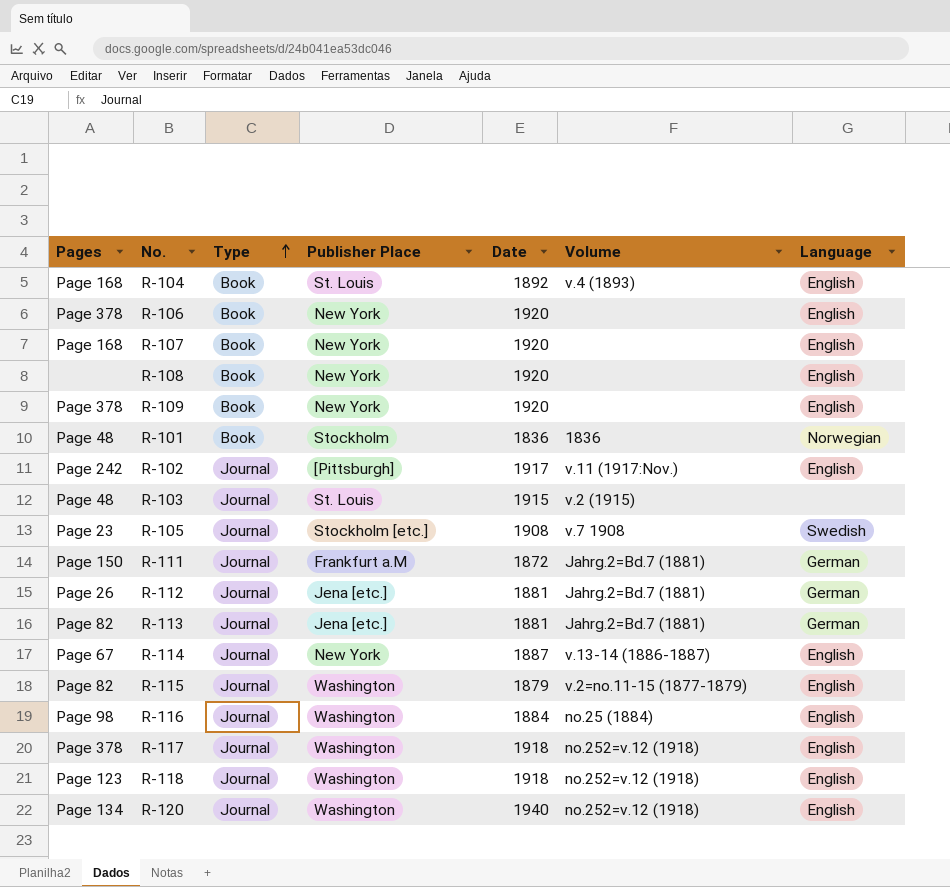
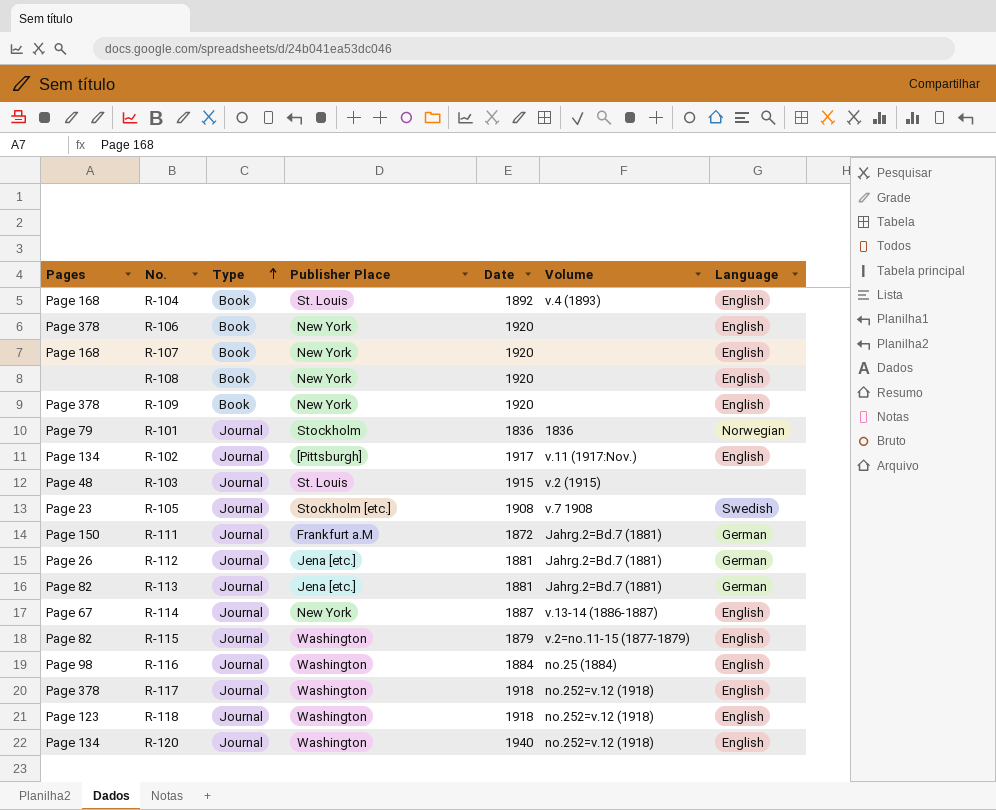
R-101 | Pages: Page 48 -> Page 79
R-101 | Type: Book -> Journal
R-102 | Pages: Page 242 -> Page 134

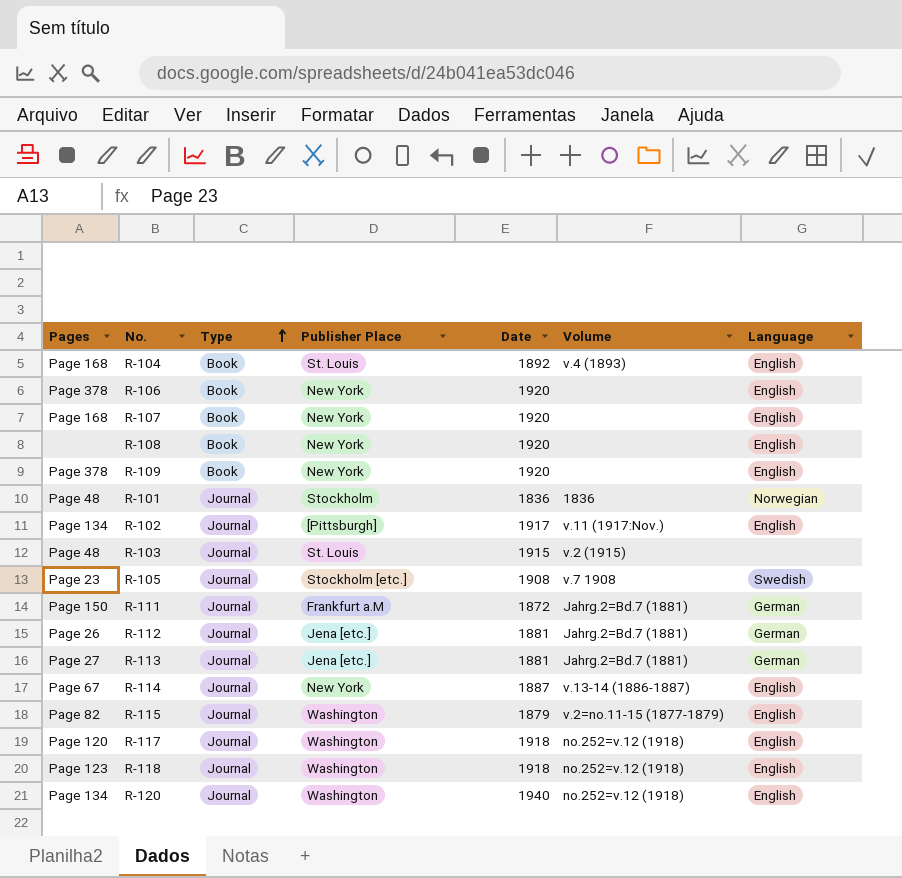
row R-116: Page 98 | Journal | Washington | 1884 | no.25 (1884) | English -> none
R-101 | Pages: Page 79 -> Page 48
R-113 | Pages: Page 82 -> Page 27
R-117 | Pages: Page 378 -> Page 120

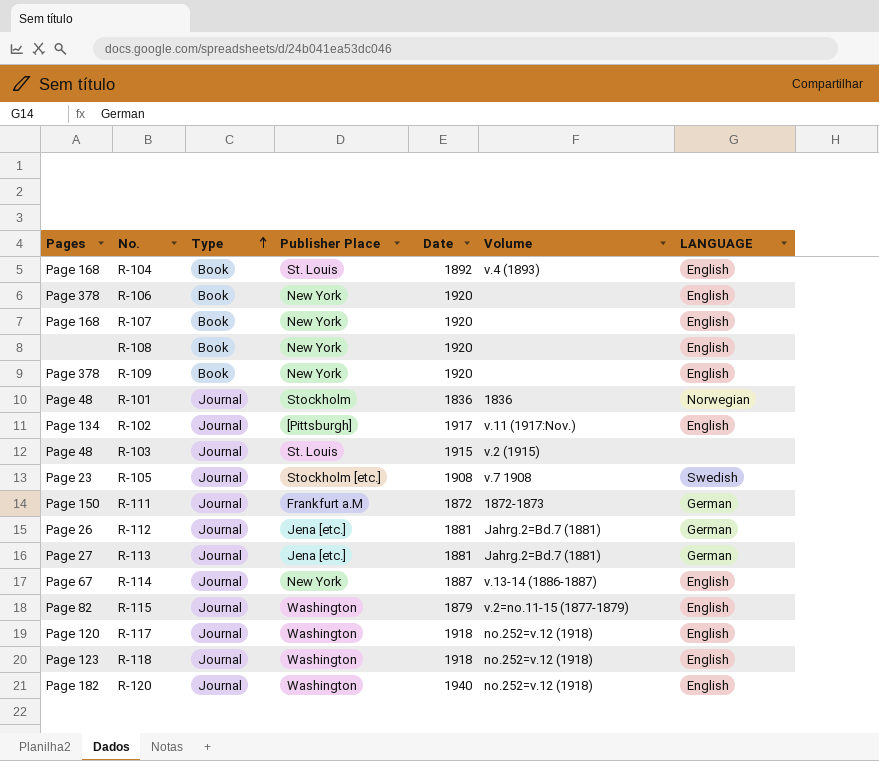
column name: Language -> LANGUAGE
R-111 | Volume: Jahrg.2=Bd.7 (1881) -> 1872-1873
R-120 | Pages: Page 134 -> Page 182

